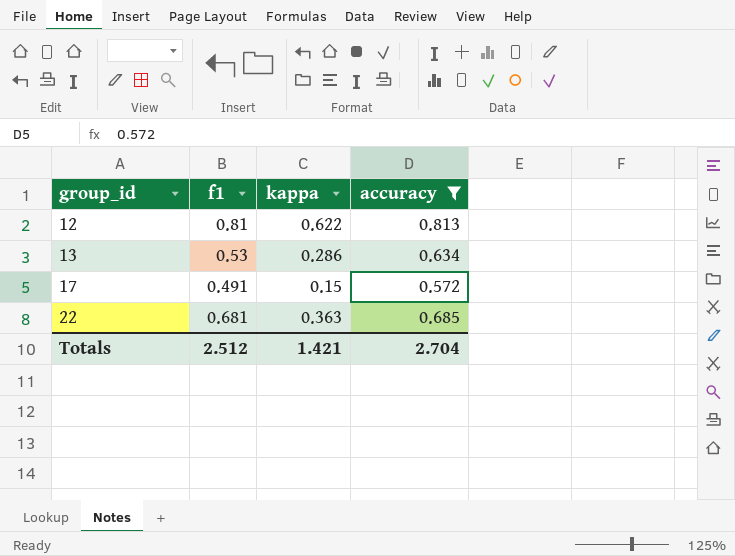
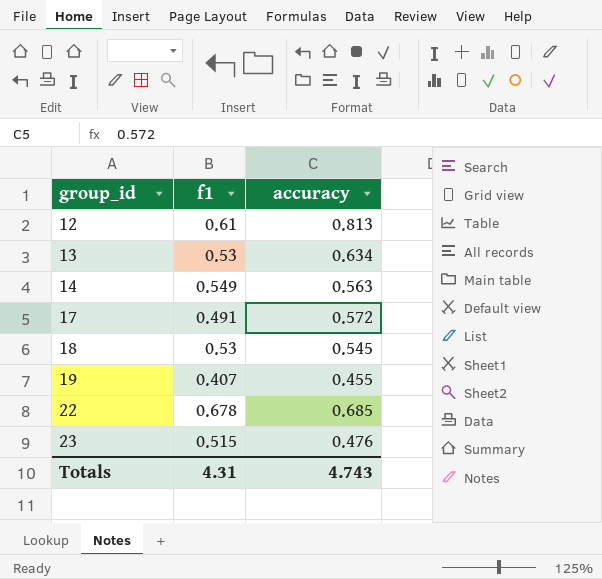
filter: accuracy >= 0.572 -> none
column kappa | position: 3 -> none
12 | f1: 0.81 -> 0.61
22 | f1: 0.681 -> 0.678
Totals | f1: 2.512 -> 4.31
Totals | accuracy: 2.704 -> 4.743

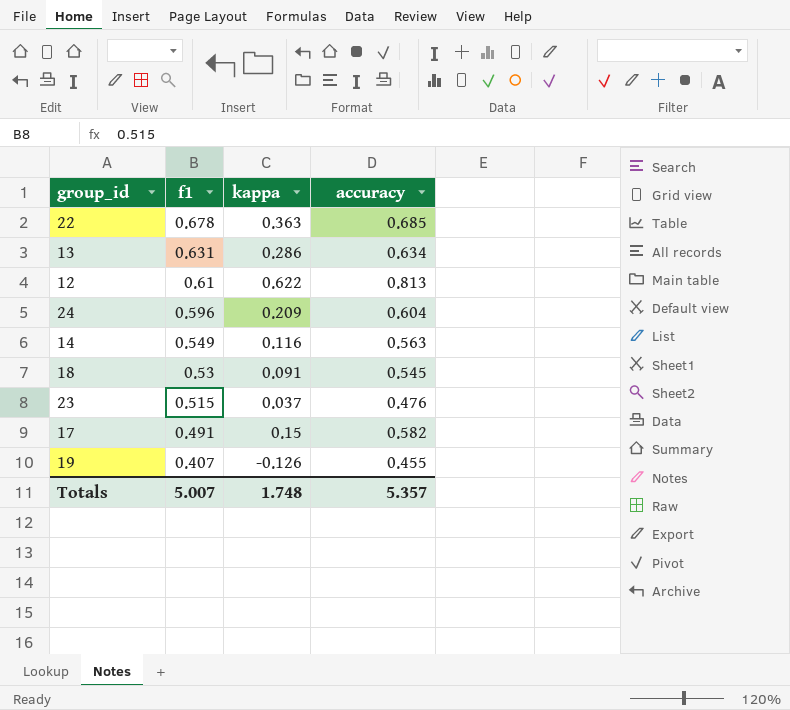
row order: group_id ascending -> f1 descending
column kappa | position: none -> 3
13 | f1: 0.53 -> 0.631
row 24: none -> 0.596 | 0.209 | 0.604
17 | accuracy: 0.572 -> 0.582
Totals | f1: 4.31 -> 5.007
Totals | accuracy: 4.743 -> 5.357

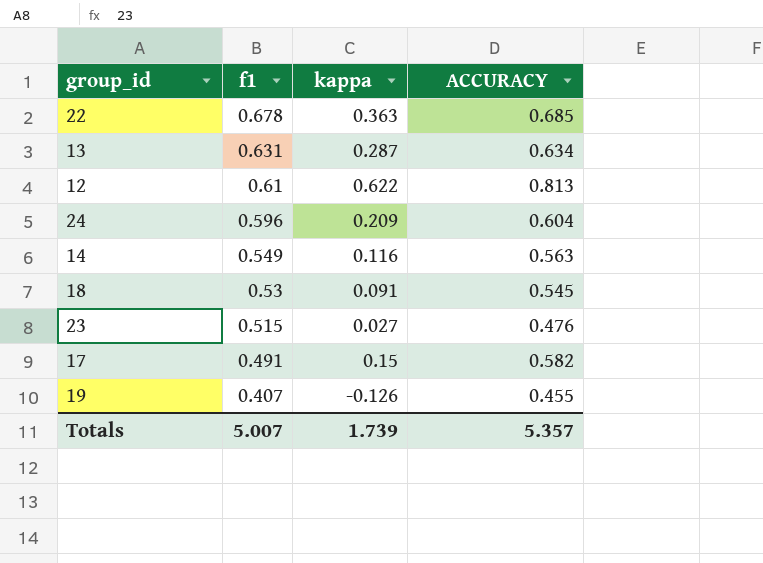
column name: accuracy -> ACCURACY
13 | kappa: 0.286 -> 0.287
23 | kappa: 0.037 -> 0.027
Totals | kappa: 1.748 -> 1.739

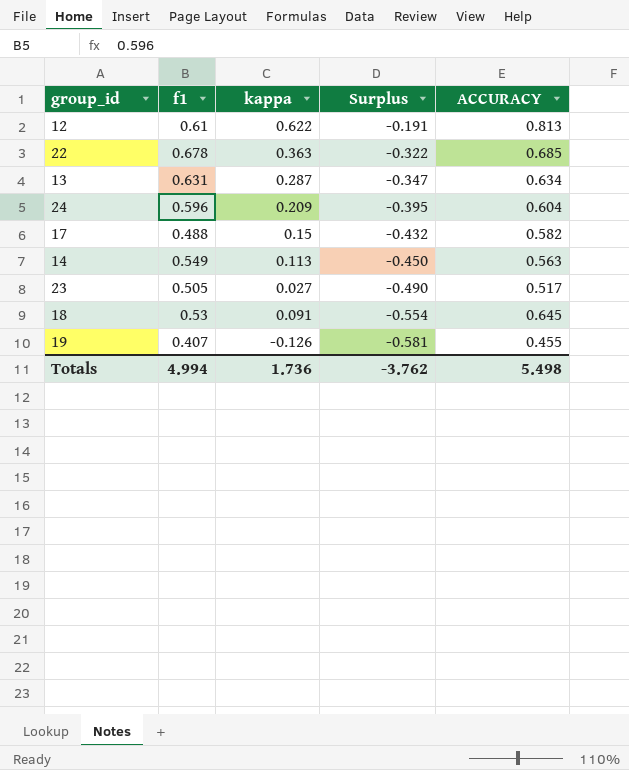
row order: f1 descending -> Surplus descending
column Surplus | formula: none -> [kappa] - [ACCURACY]
17 | f1: 0.491 -> 0.488
14 | kappa: 0.116 -> 0.113
23 | f1: 0.515 -> 0.505
23 | ACCURACY: 0.476 -> 0.517
18 | ACCURACY: 0.545 -> 0.645
Totals | f1: 5.007 -> 4.994
Totals | kappa: 1.739 -> 1.736
Totals | ACCURACY: 5.357 -> 5.498

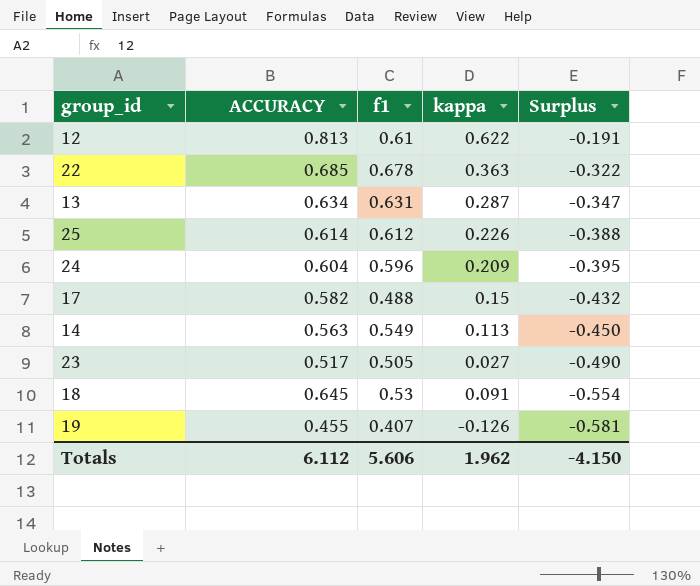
column ACCURACY | position: 5 -> 2
row 25: none -> 0.614 | 0.612 | 0.226 | -0.388
Totals | ACCURACY: 5.498 -> 6.112
Totals | f1: 4.994 -> 5.606
Totals | kappa: 1.736 -> 1.962
Totals | Surplus: -3.762 -> -4.150

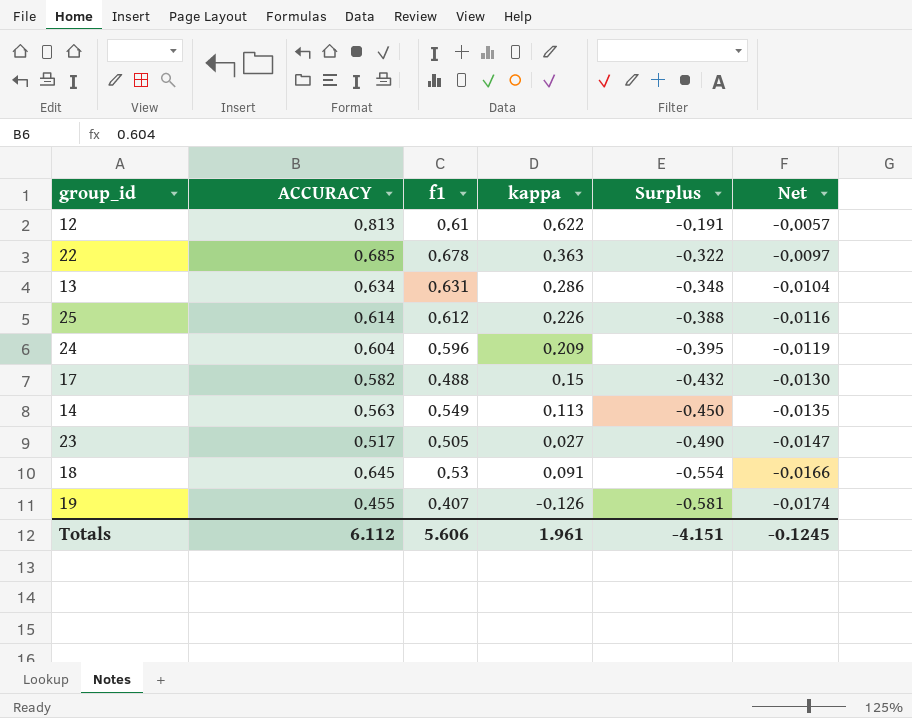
column Net | formula: none -> [Surplus] * 0.03
13 | kappa: 0.287 -> 0.286
13 | Surplus: -0.347 -> -0.348
Totals | kappa: 1.962 -> 1.961
Totals | Surplus: -4.150 -> -4.151

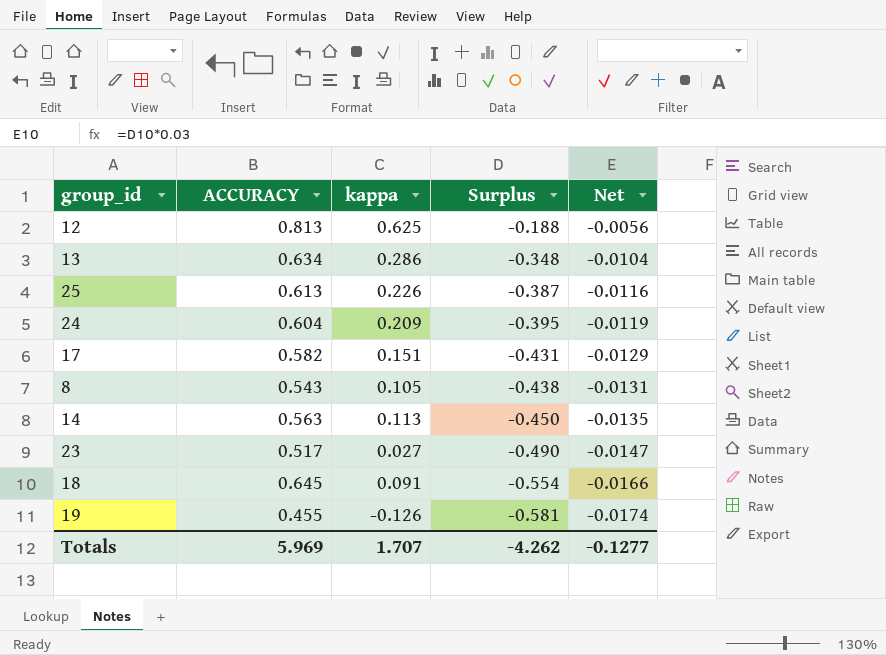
column f1 | position: 3 -> none
row 22: 0.685 | 0.678 | 0.363 | -0.322 | -0.0097 -> none
12 | kappa: 0.622 -> 0.625
12 | Surplus: -0.191 -> -0.188
12 | Net: -0.0057 -> -0.0056
25 | ACCURACY: 0.614 -> 0.613
25 | Surplus: -0.388 -> -0.387
17 | kappa: 0.15 -> 0.151
17 | Surplus: -0.432 -> -0.431
17 | Net: -0.0130 -> -0.0129
row 8: none -> 0.543 | 0.105 | -0.438 | -0.0131
Totals | ACCURACY: 6.112 -> 5.969
Totals | kappa: 1.961 -> 1.707
Totals | Surplus: -4.151 -> -4.262
Totals | Net: -0.1245 -> -0.1277

